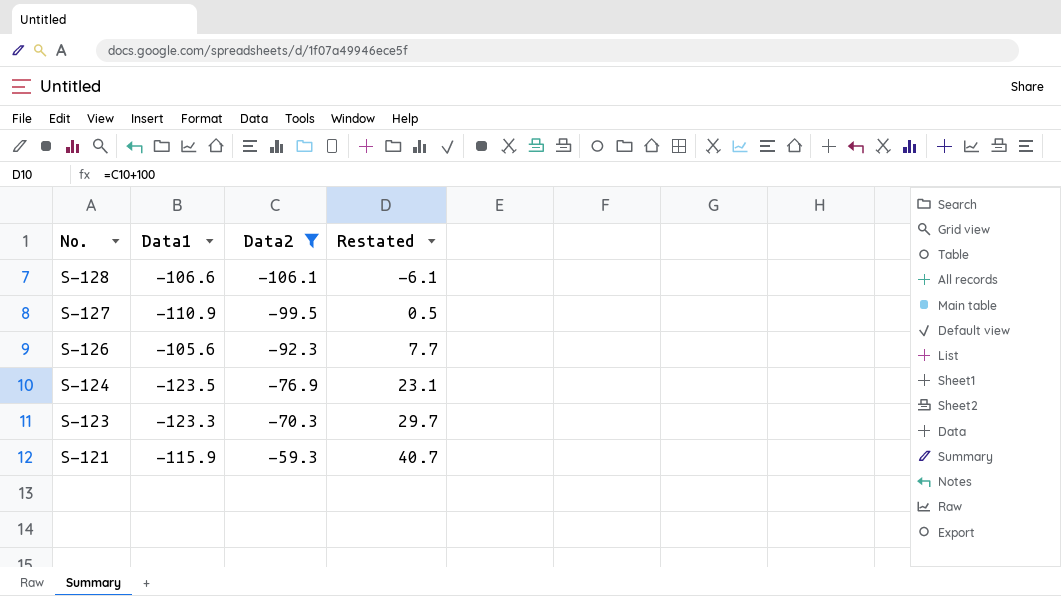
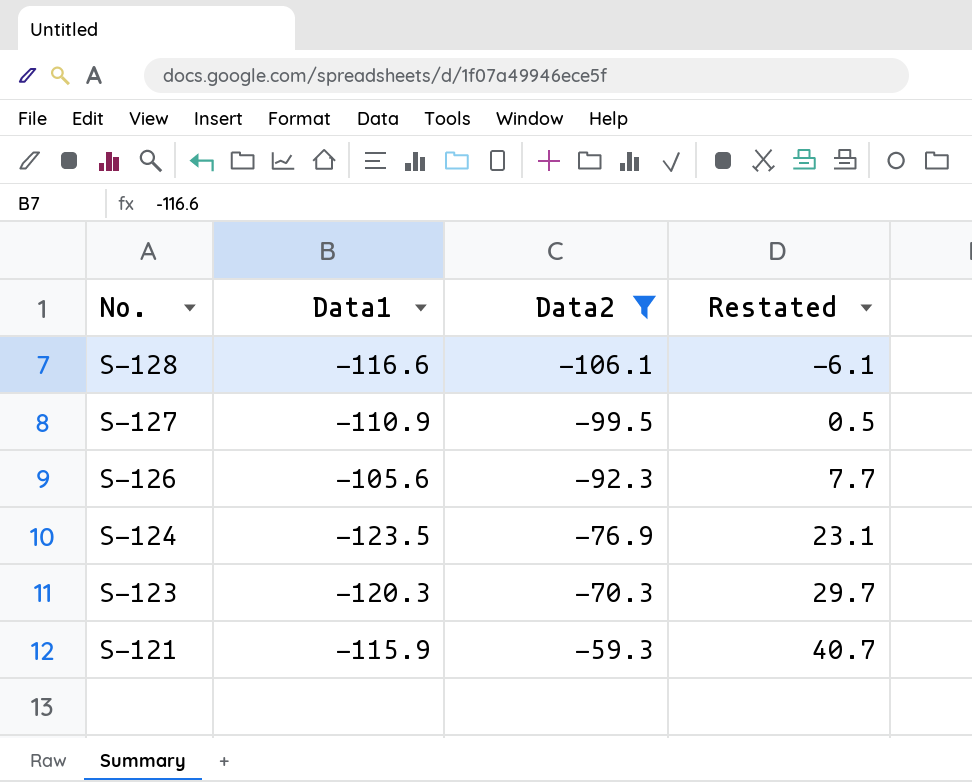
S-128 | Data1: -106.6 -> -116.6
S-123 | Data1: -123.3 -> -120.3

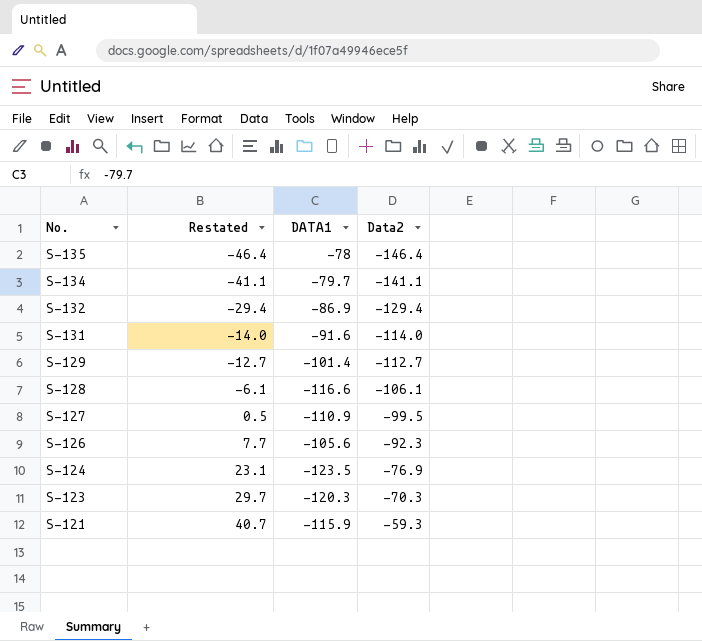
filter: Data2 >= -106.1 -> none
column Restated | position: 4 -> 2
column name: Data1 -> DATA1

